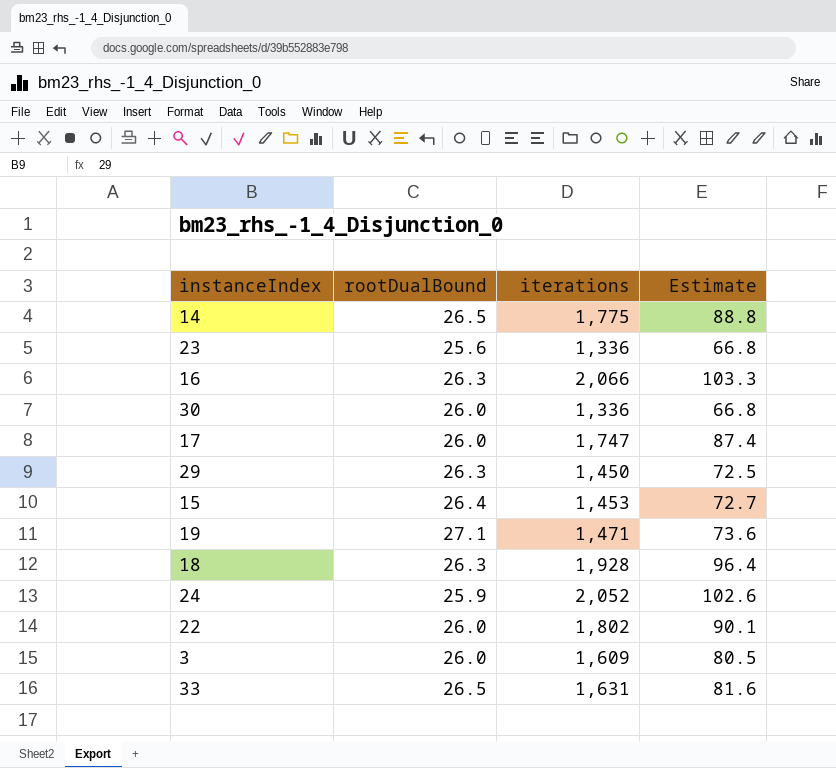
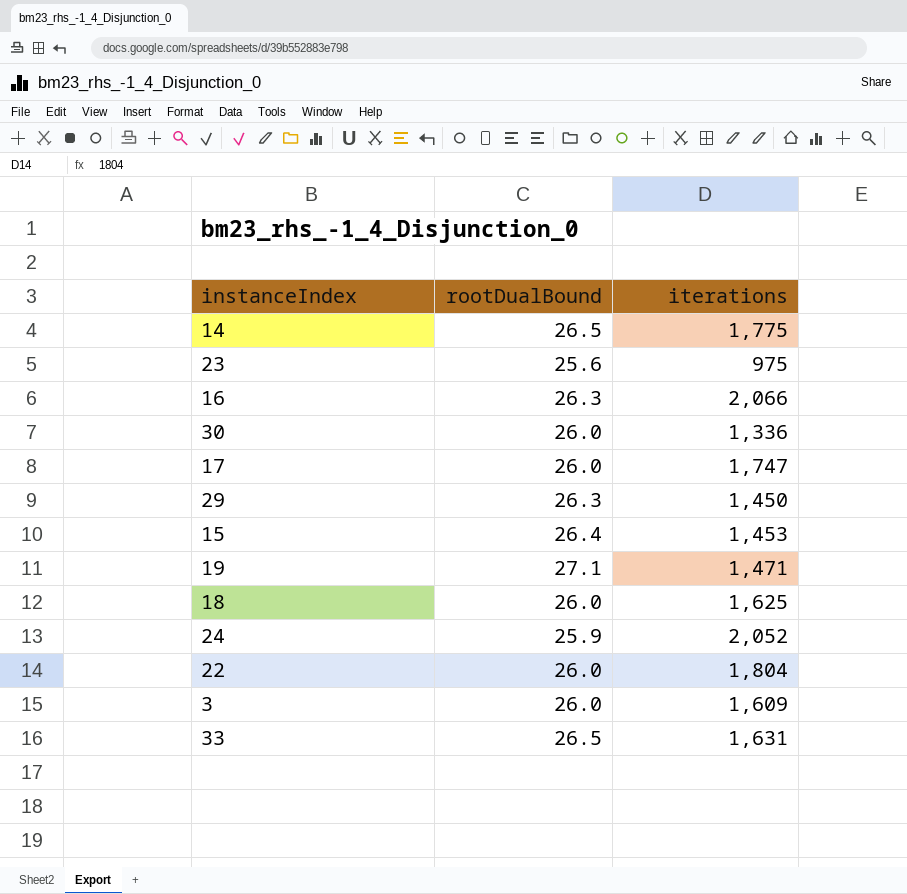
column Estimate | formula: [iterations] * 0.05 -> none
23 | iterations: 1,336 -> 975
18 | rootDualBound: 26.3 -> 26.0
18 | iterations: 1,928 -> 1,625
22 | iterations: 1,802 -> 1,804

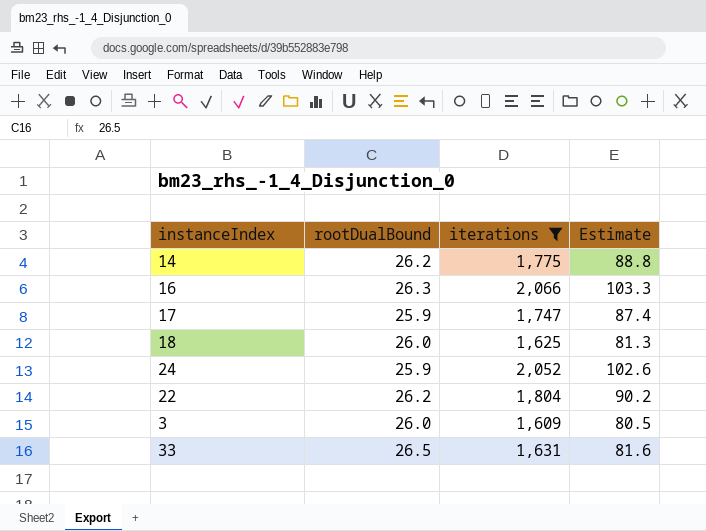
filter: none -> iterations >= 1,609
column Estimate | formula: none -> [iterations] * 0.05
14 | rootDualBound: 26.5 -> 26.2
17 | rootDualBound: 26.0 -> 25.9
22 | rootDualBound: 26.0 -> 26.2

